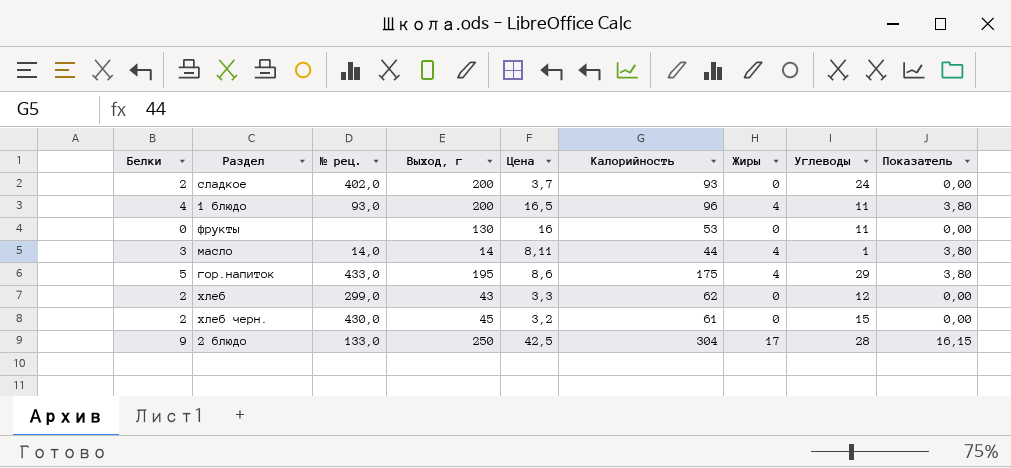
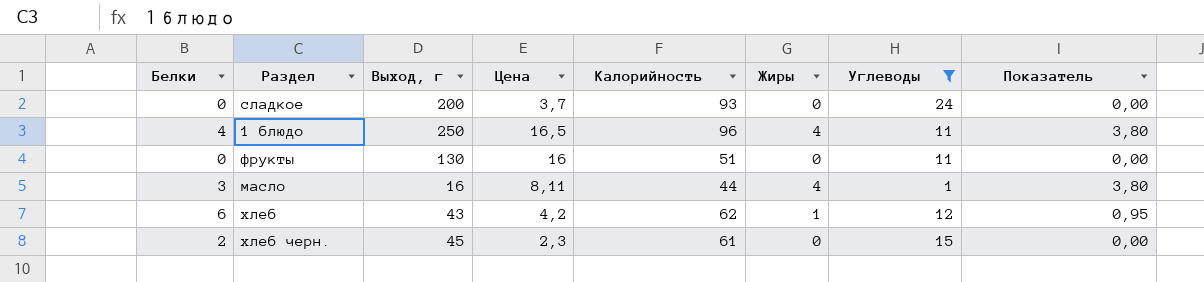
filter: none -> Углеводы <= 24
column № рец. | position: 3 -> none
сладкое | Белки: 2 -> 0
1 блюдо | Выход, г: 200 -> 250
фрукты | Калорийность: 53 -> 51
масло | Выход, г: 14 -> 16
хлеб | Белки: 2 -> 6
хлеб | Цена: 3,3 -> 4,2
хлеб | Жиры: 0 -> 1
хлеб | Показатель: 0,00 -> 0,95
хлеб черн. | Цена: 3,2 -> 2,3

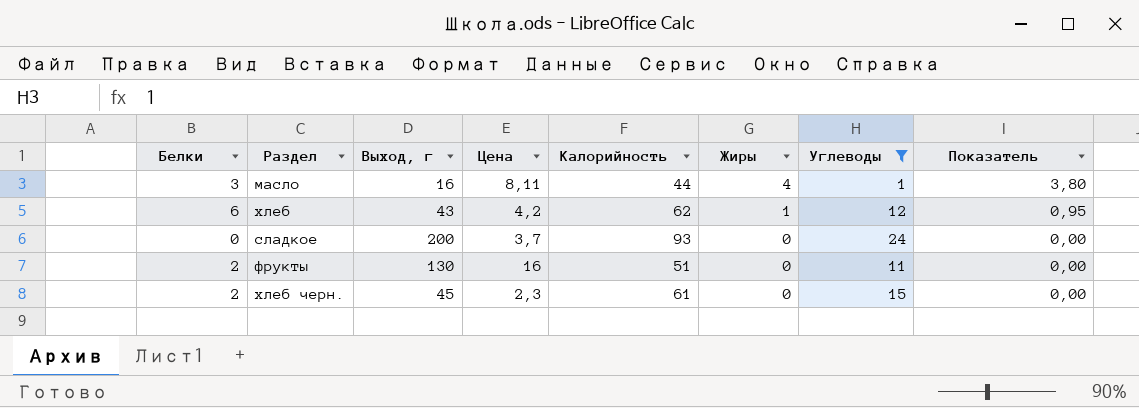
row order: none -> Жиры descending
row 1 блюдо: 4 | 250 | 16,5 | 96 | 4 | 11 | 3,80 -> none
фрукты | Белки: 0 -> 2

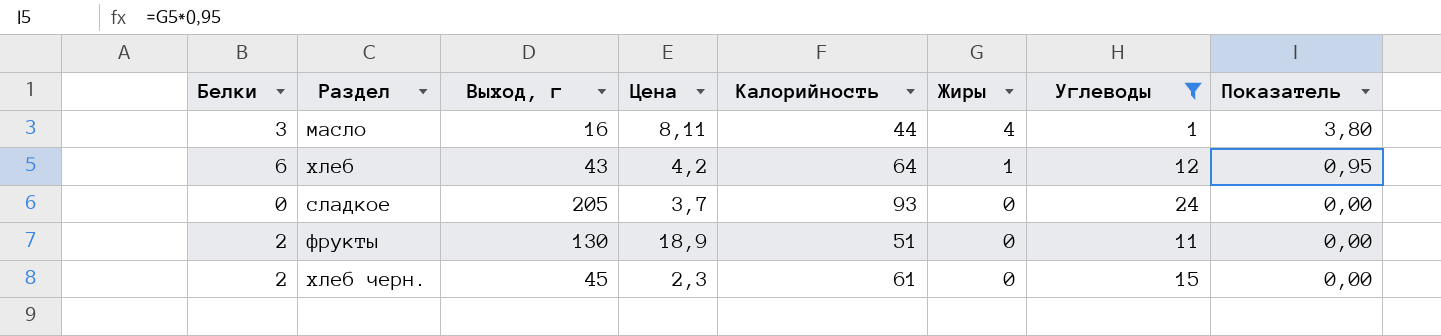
хлеб | Калорийность: 62 -> 64
сладкое | Выход, г: 200 -> 205
фрукты | Цена: 16 -> 18,9

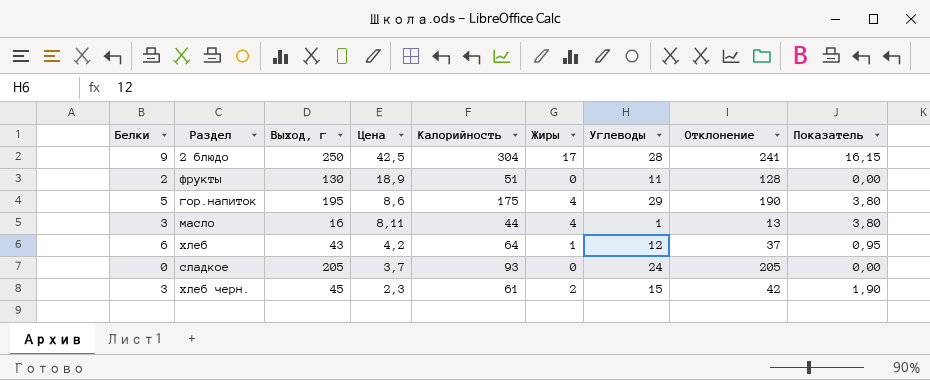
filter: Углеводы <= 24 -> none
row order: Жиры descending -> Цена descending
column Отклонение | formula: none -> [Выход, г] - [Белки]
хлеб черн. | Белки: 2 -> 3
хлеб черн. | Жиры: 0 -> 2
хлеб черн. | Показатель: 0,00 -> 1,90

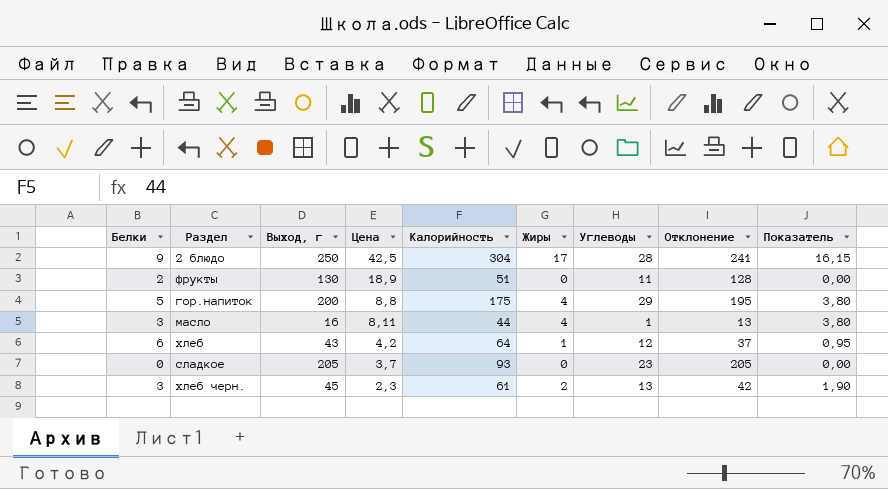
гор.напиток | Выход, г: 195 -> 200
гор.напиток | Цена: 8,6 -> 8,8
гор.напиток | Отклонение: 190 -> 195
сладкое | Углеводы: 24 -> 23
хлеб черн. | Углеводы: 15 -> 13

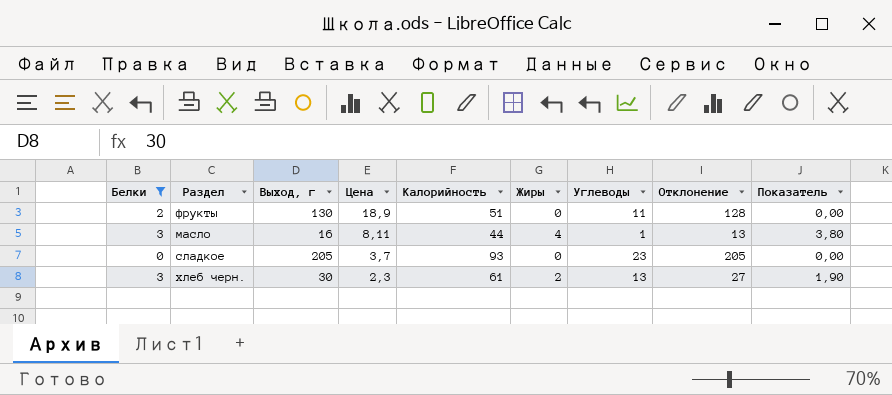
filter: none -> Белки <= 3
хлеб черн. | Выход, г: 45 -> 30
хлеб черн. | Отклонение: 42 -> 27

